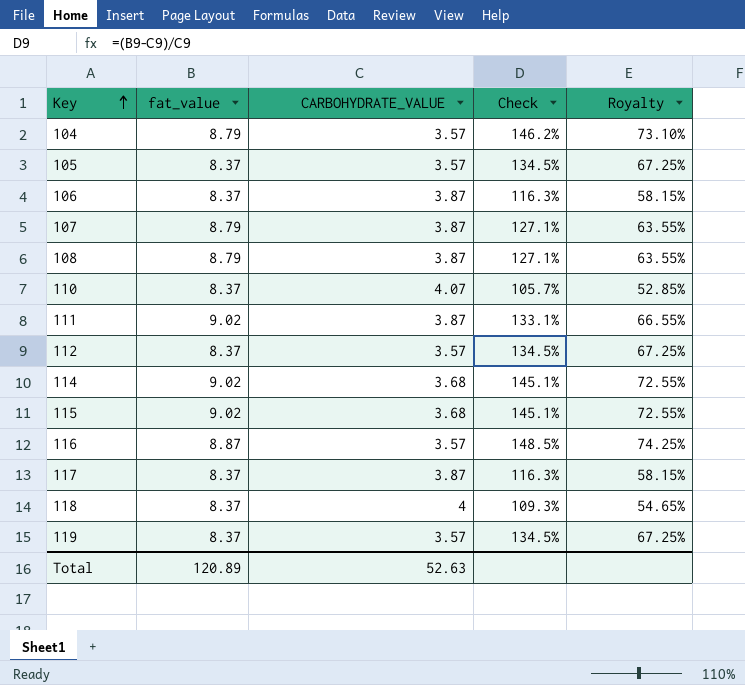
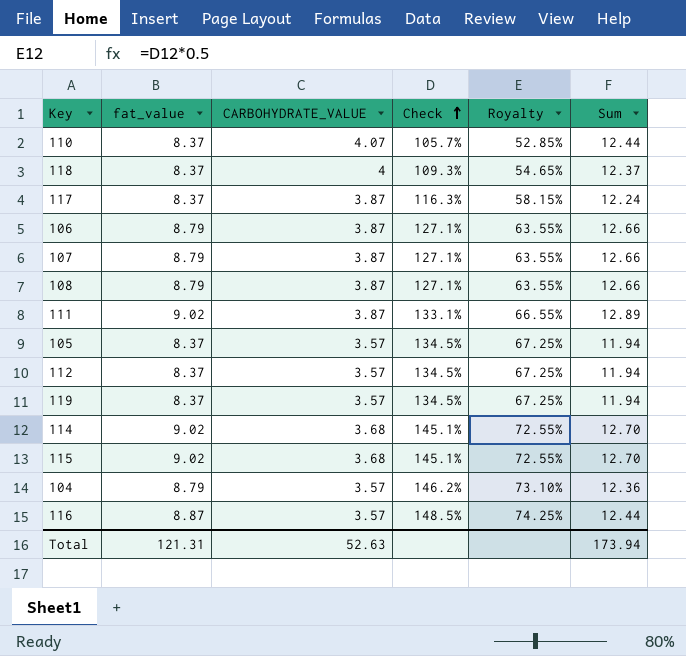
row order: Key ascending -> Check ascending
column Sum | formula: none -> [fat_value] + [CARBOHYDRATE_VALUE]
106 | fat_value: 8.37 -> 8.79
106 | Check: 116.3% -> 127.1%
106 | Royalty: 58.15% -> 63.55%
Total | fat_value: 120.89 -> 121.31

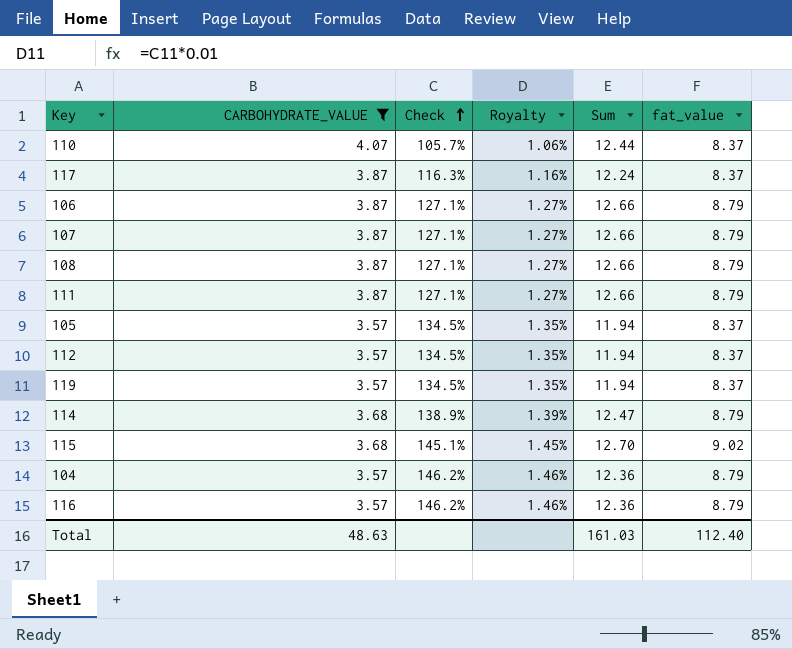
filter: none -> CARBOHYDRATE_VALUE != 4
column Royalty | formula: [Check] * 0.5 -> [Check] * 0.01
column fat_value | position: 2 -> 6
111 | Check: 133.1% -> 127.1%
111 | Sum: 12.89 -> 12.66
111 | fat_value: 9.02 -> 8.79
114 | Check: 145.1% -> 138.9%
114 | Sum: 12.70 -> 12.47
114 | fat_value: 9.02 -> 8.79
116 | Check: 148.5% -> 146.2%
116 | Sum: 12.44 -> 12.36
116 | fat_value: 8.87 -> 8.79
Total | CARBOHYDRATE_VALUE: 52.63 -> 48.63
Total | Sum: 173.94 -> 161.03
Total | fat_value: 121.31 -> 112.40

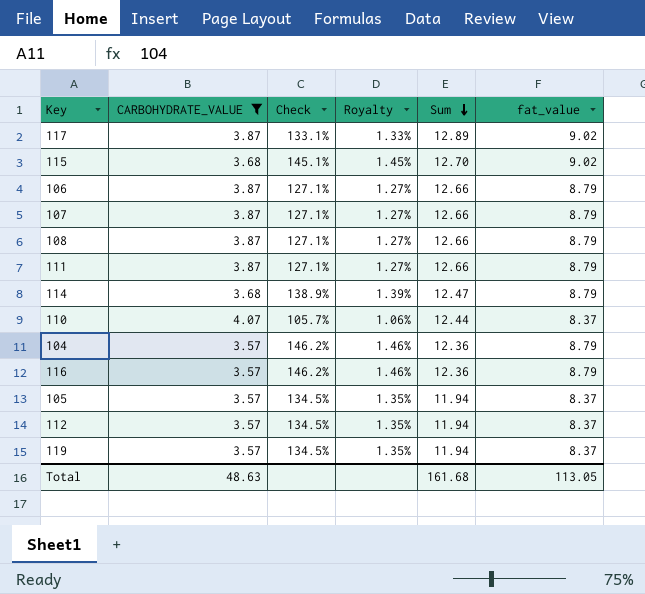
row order: Check ascending -> Sum descending
117 | Check: 116.3% -> 133.1%
117 | Royalty: 1.16% -> 1.33%
117 | Sum: 12.24 -> 12.89
117 | fat_value: 8.37 -> 9.02
Total | Sum: 161.03 -> 161.68
Total | fat_value: 112.40 -> 113.05

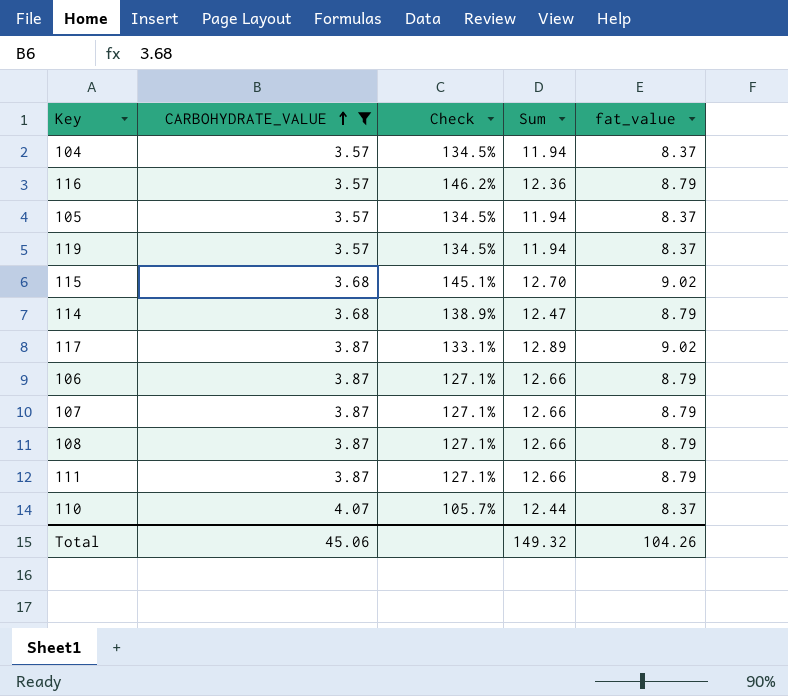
row order: Sum descending -> CARBOHYDRATE_VALUE ascending
column Royalty | formula: [Check] * 0.01 -> none
row 112: 3.57 | 134.5% | 1.35% | 11.94 | 8.37 -> none
104 | Check: 146.2% -> 134.5%
104 | Sum: 12.36 -> 11.94
104 | fat_value: 8.79 -> 8.37
Total | CARBOHYDRATE_VALUE: 48.63 -> 45.06
Total | Sum: 161.68 -> 149.32
Total | fat_value: 113.05 -> 104.26

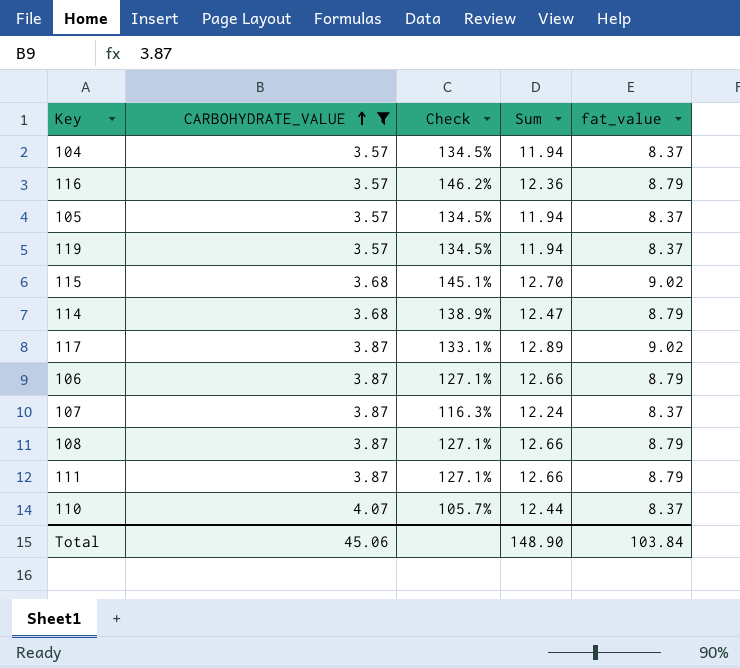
107 | Check: 127.1% -> 116.3%
107 | Sum: 12.66 -> 12.24
107 | fat_value: 8.79 -> 8.37
Total | Sum: 149.32 -> 148.90
Total | fat_value: 104.26 -> 103.84

